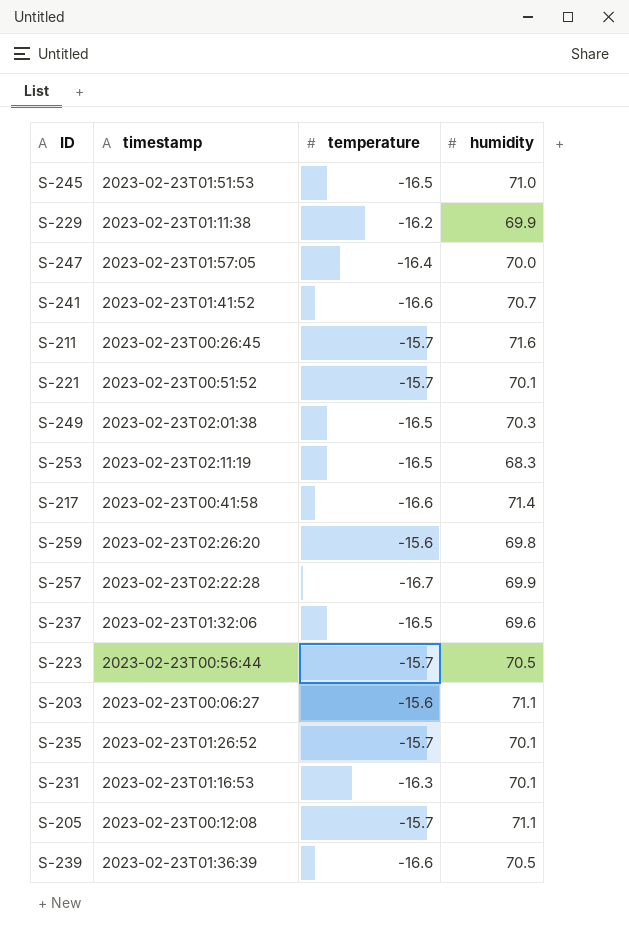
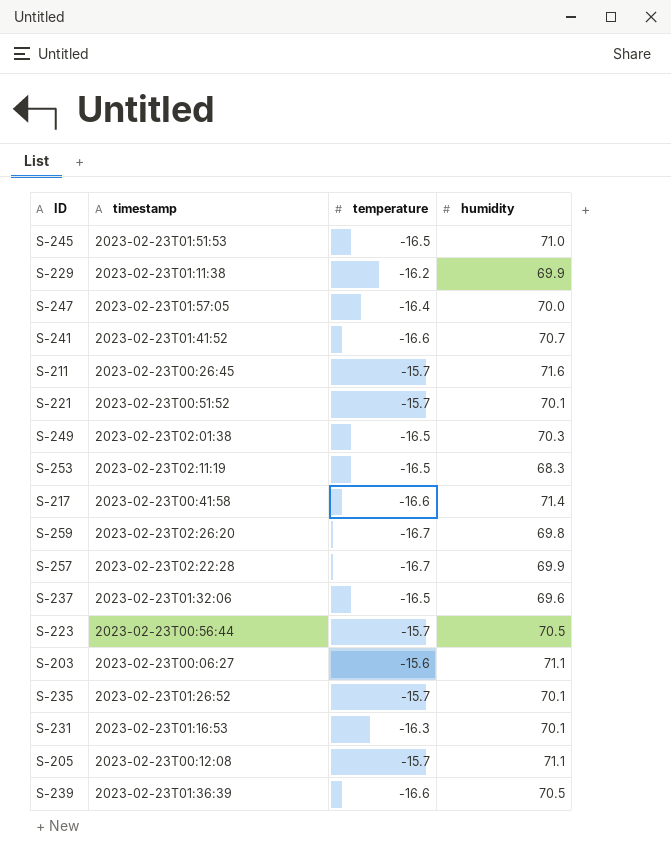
S-259 | temperature: -15.6 -> -16.7

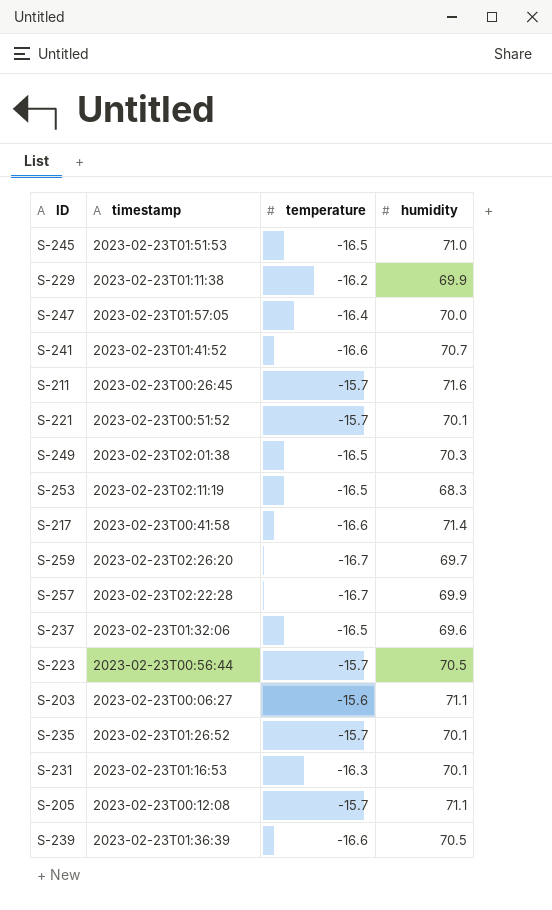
S-259 | humidity: 69.8 -> 69.7

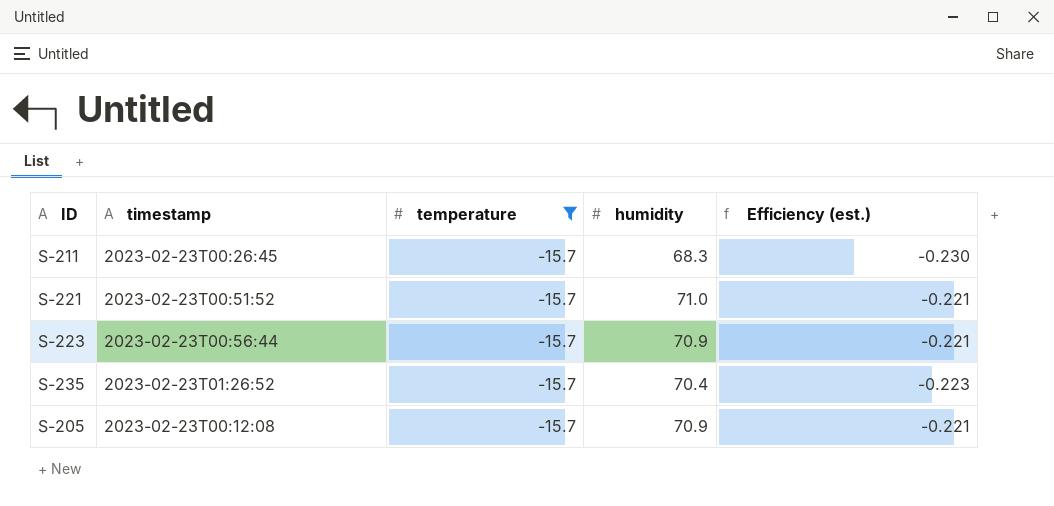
filter: none -> temperature = -15.7
column Efficiency (est.) | formula: none -> [temperature] / [humidity]
S-211 | humidity: 71.6 -> 68.3
S-221 | humidity: 70.1 -> 71.0
S-223 | humidity: 70.5 -> 70.9
S-235 | humidity: 70.1 -> 70.4
S-205 | humidity: 71.1 -> 70.9

